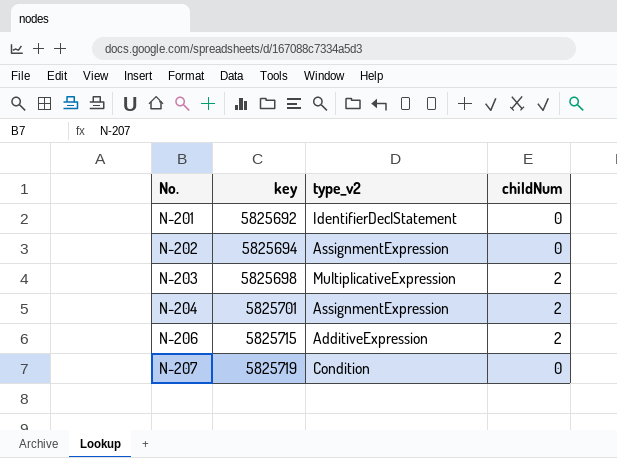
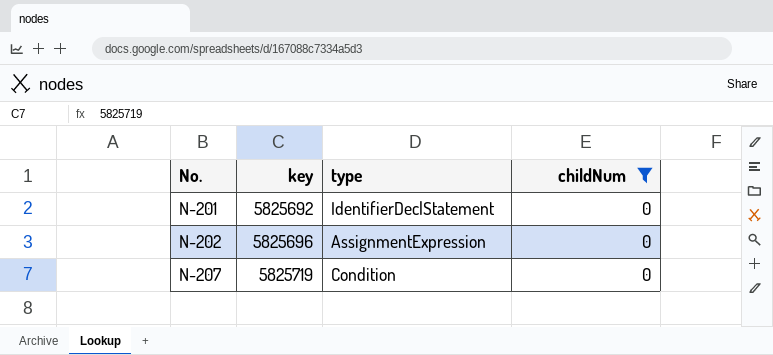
filter: none -> childNum = 0
column name: type_v2 -> type
N-202 | key: 5825694 -> 5825696

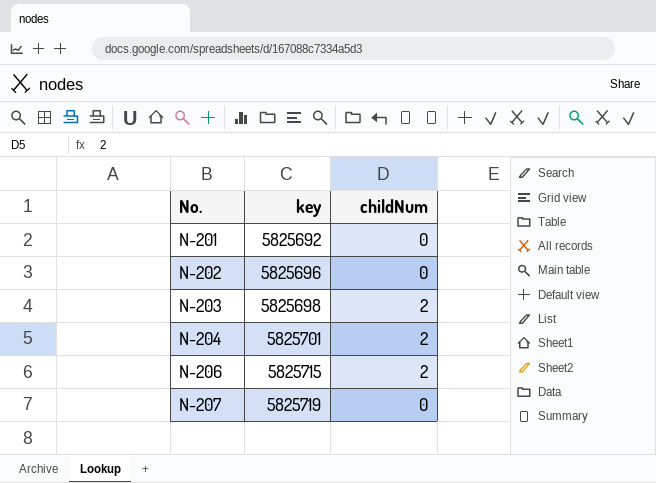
filter: childNum = 0 -> none
column type | position: 3 -> none

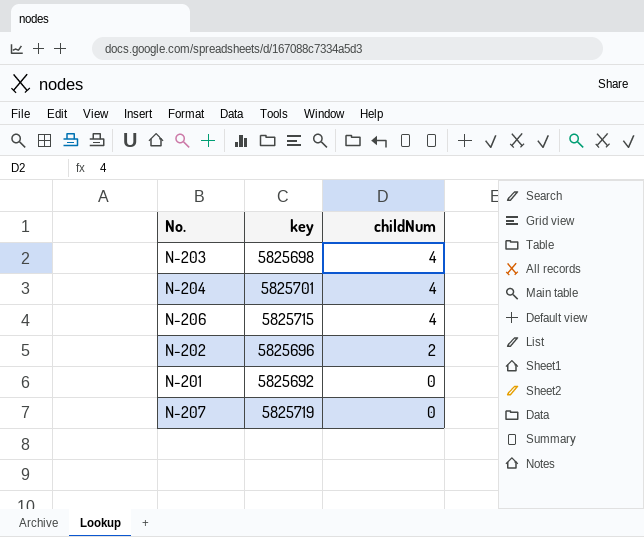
row order: No. ascending -> childNum descending
N-203 | childNum: 2 -> 4
N-204 | childNum: 2 -> 4
N-206 | childNum: 2 -> 4
N-202 | childNum: 0 -> 2

